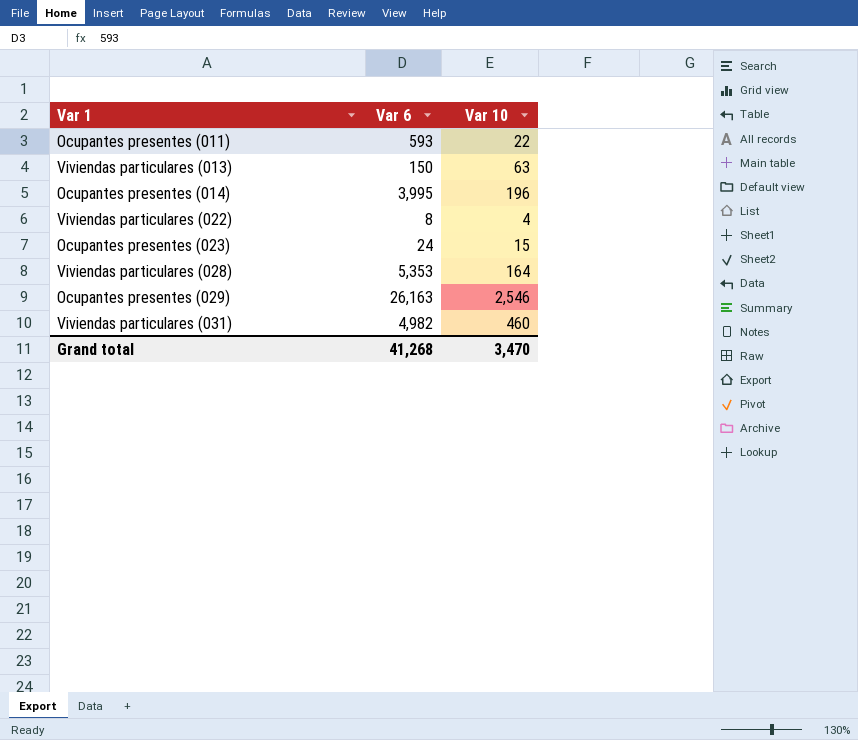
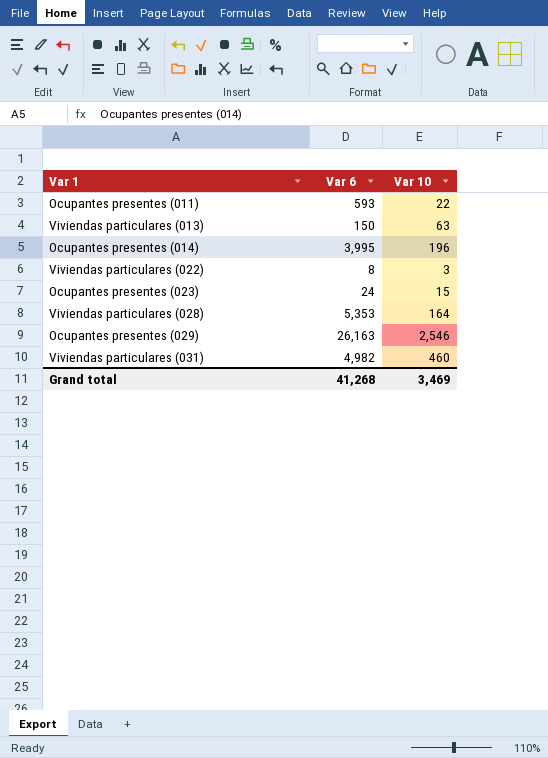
Viviendas particulares (022) | Var 10: 4 -> 3
Grand total | Var 10: 3,470 -> 3,469

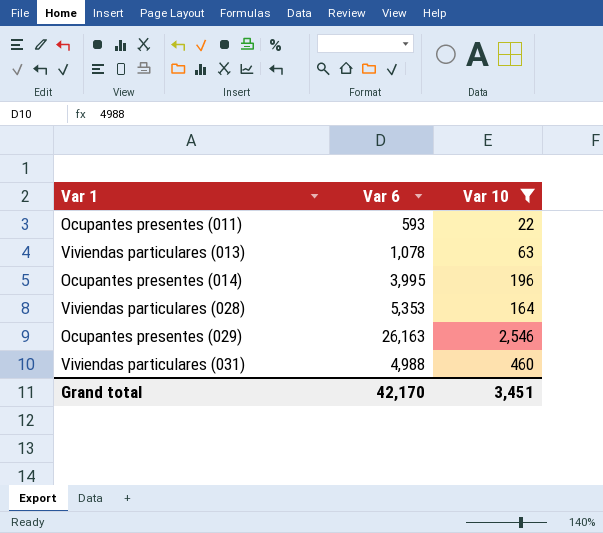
filter: none -> Var 10 >= 22
Viviendas particulares (013) | Var 6: 150 -> 1,078
Viviendas particulares (031) | Var 6: 4,982 -> 4,988
Grand total | Var 6: 41,268 -> 42,170
Grand total | Var 10: 3,469 -> 3,451

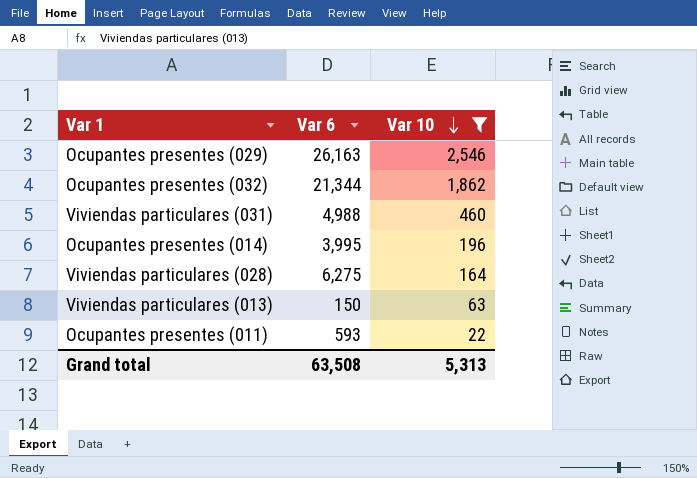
row order: none -> Var 10 descending
row Ocupantes presentes (032): none -> 21,344 | 1,862
Viviendas particulares (028) | Var 6: 5,353 -> 6,275
Viviendas particulares (013) | Var 6: 1,078 -> 150
Grand total | Var 6: 42,170 -> 63,508
Grand total | Var 10: 3,451 -> 5,313

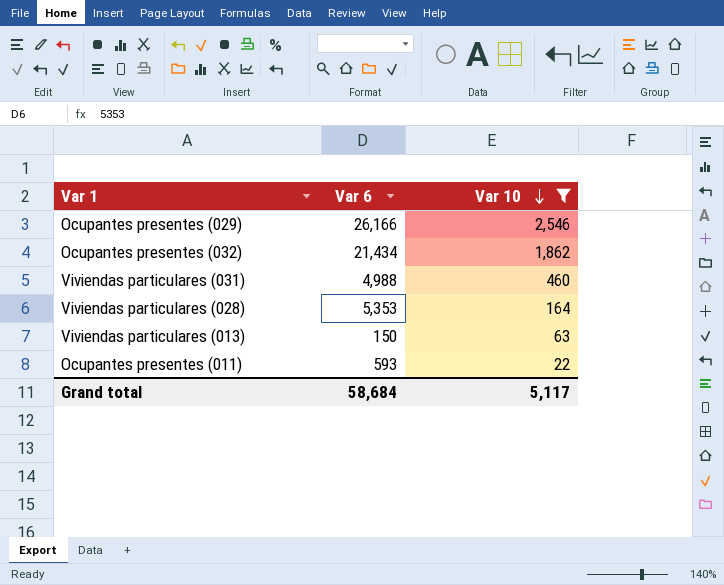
row Ocupantes presentes (014): 3,995 | 196 -> none
Ocupantes presentes (029) | Var 6: 26,163 -> 26,166
Ocupantes presentes (032) | Var 6: 21,344 -> 21,434
Viviendas particulares (028) | Var 6: 6,275 -> 5,353
Grand total | Var 6: 63,508 -> 58,684
Grand total | Var 10: 5,313 -> 5,117

